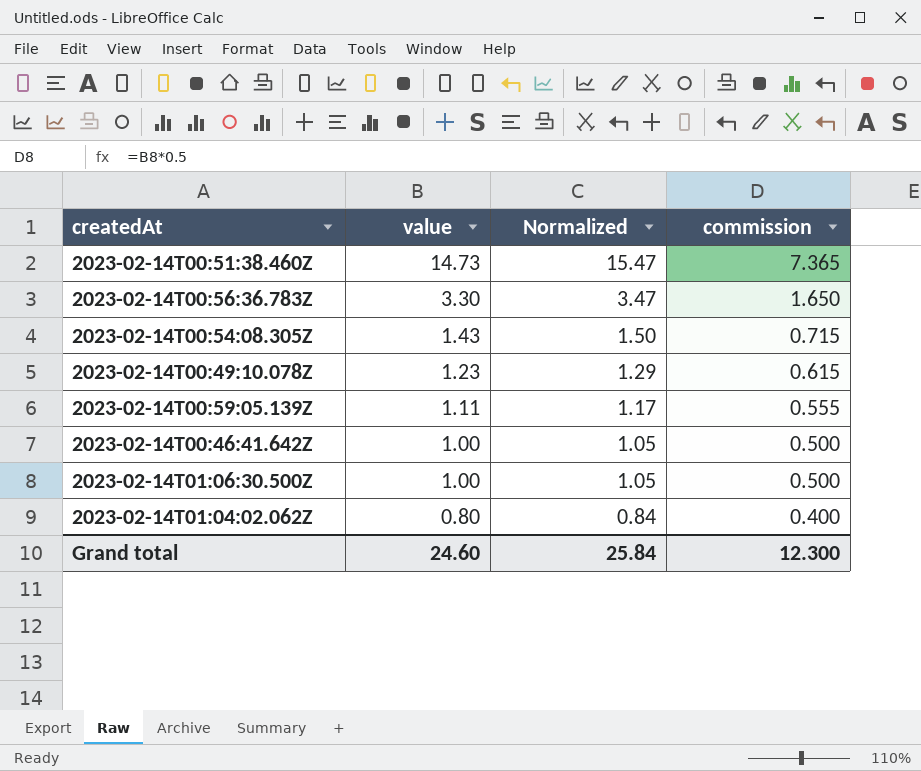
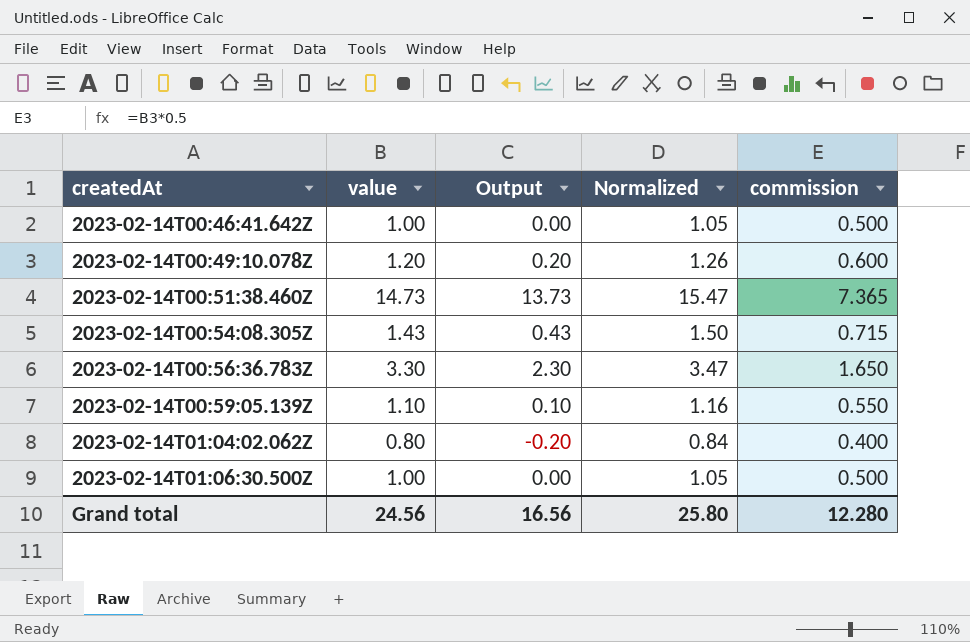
row order: value descending -> createdAt ascending
column Output | formula: none -> [value] - 1
2023-02-14T00:49:10.078Z | value: 1.23 -> 1.20
2023-02-14T00:49:10.078Z | Normalized: 1.29 -> 1.26
2023-02-14T00:49:10.078Z | commission: 0.615 -> 0.600
2023-02-14T00:59:05.139Z | value: 1.11 -> 1.10
2023-02-14T00:59:05.139Z | Normalized: 1.17 -> 1.16
2023-02-14T00:59:05.139Z | commission: 0.555 -> 0.550
Grand total | value: 24.60 -> 24.56
Grand total | Normalized: 25.84 -> 25.80
Grand total | commission: 12.300 -> 12.280

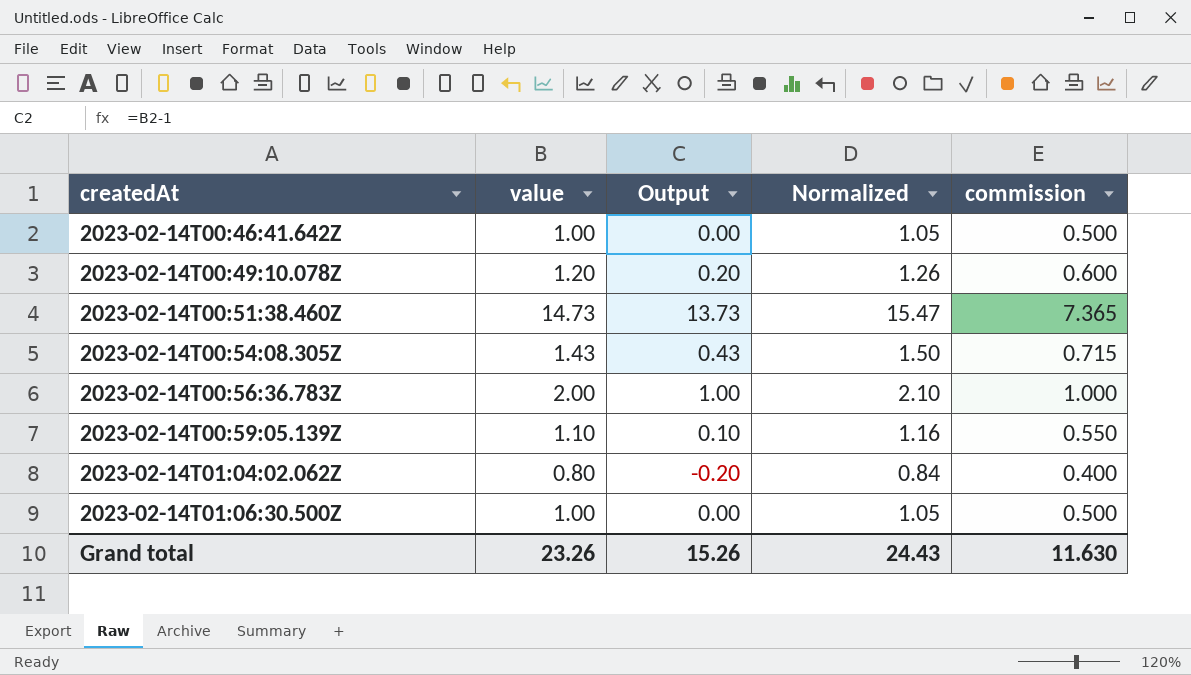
2023-02-14T00:56:36.783Z | value: 3.30 -> 2.00
2023-02-14T00:56:36.783Z | Output: 2.30 -> 1.00
2023-02-14T00:56:36.783Z | Normalized: 3.47 -> 2.10
2023-02-14T00:56:36.783Z | commission: 1.650 -> 1.000
Grand total | value: 24.56 -> 23.26
Grand total | Output: 16.56 -> 15.26
Grand total | Normalized: 25.80 -> 24.43
Grand total | commission: 12.280 -> 11.630

